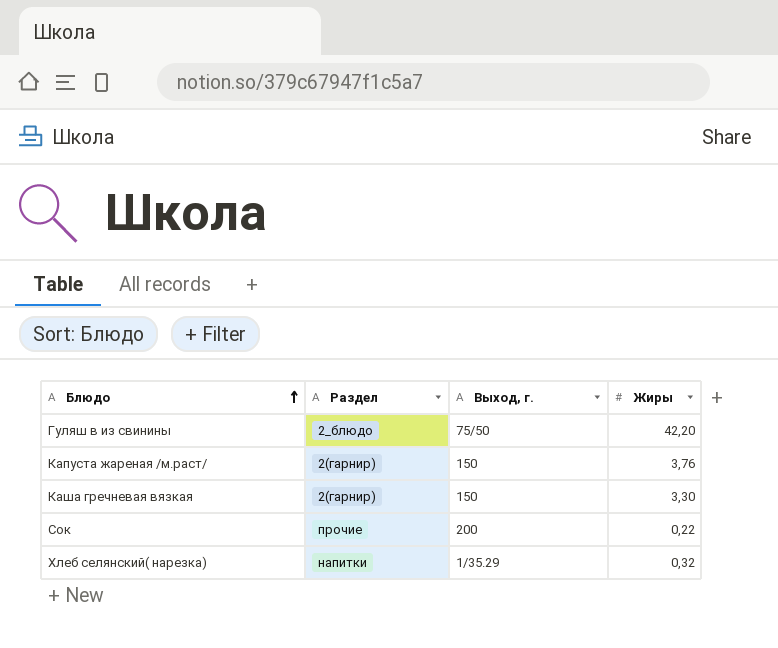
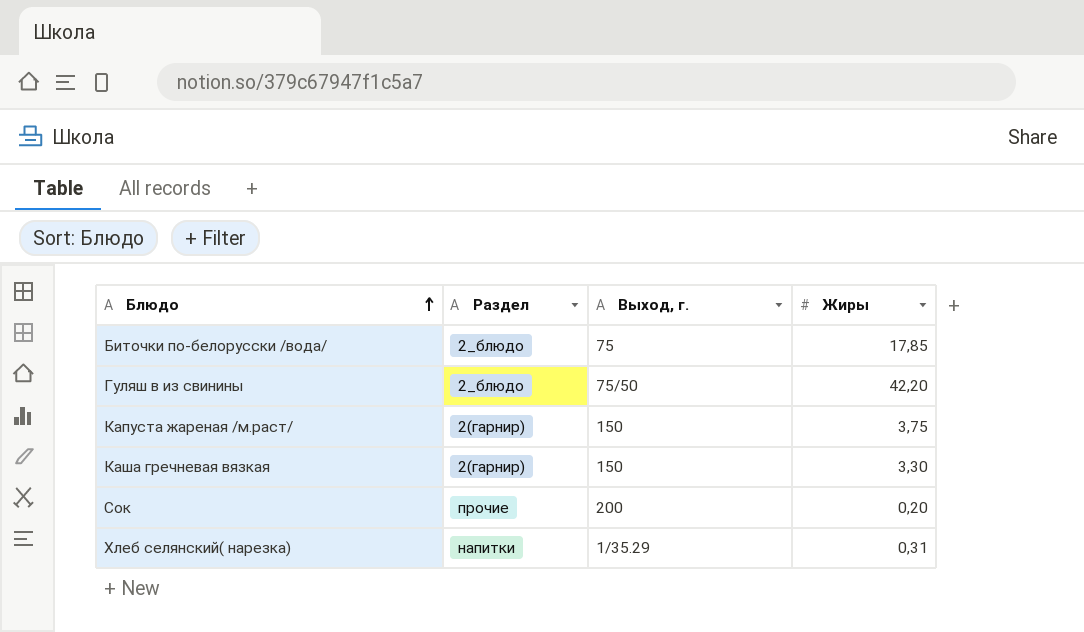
row Биточки по-белорусски /вода/: none -> 2_блюдо | 75 | 17,85
Капуста жареная /м.раст/ | Жиры: 3,76 -> 3,75
Сок | Жиры: 0,22 -> 0,20
Хлеб селянский( нарезка) | Жиры: 0,32 -> 0,31

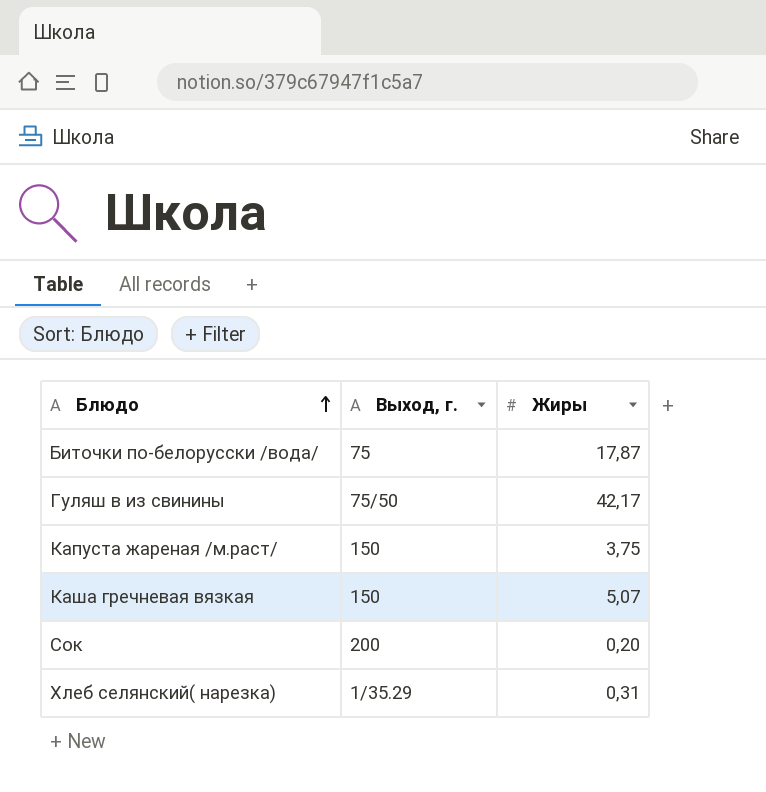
column Раздел | position: 2 -> none
Биточки по-белорусски /вода/ | Жиры: 17,85 -> 17,87
Гуляш в из свинины | Жиры: 42,20 -> 42,17
Каша гречневая вязкая | Жиры: 3,30 -> 5,07

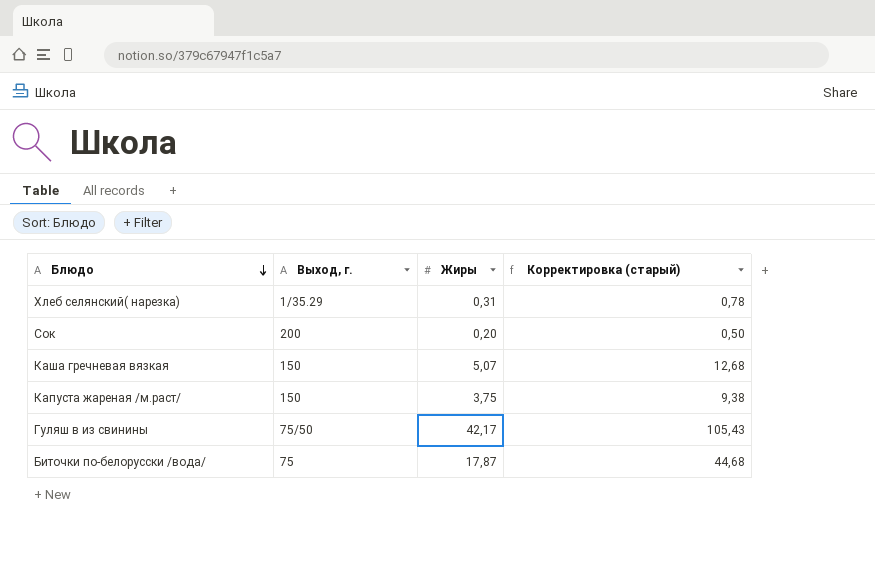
row order: Блюдо ascending -> Блюдо descending
column Корректировка (старый) | formula: none -> [Жиры] * 2,5

